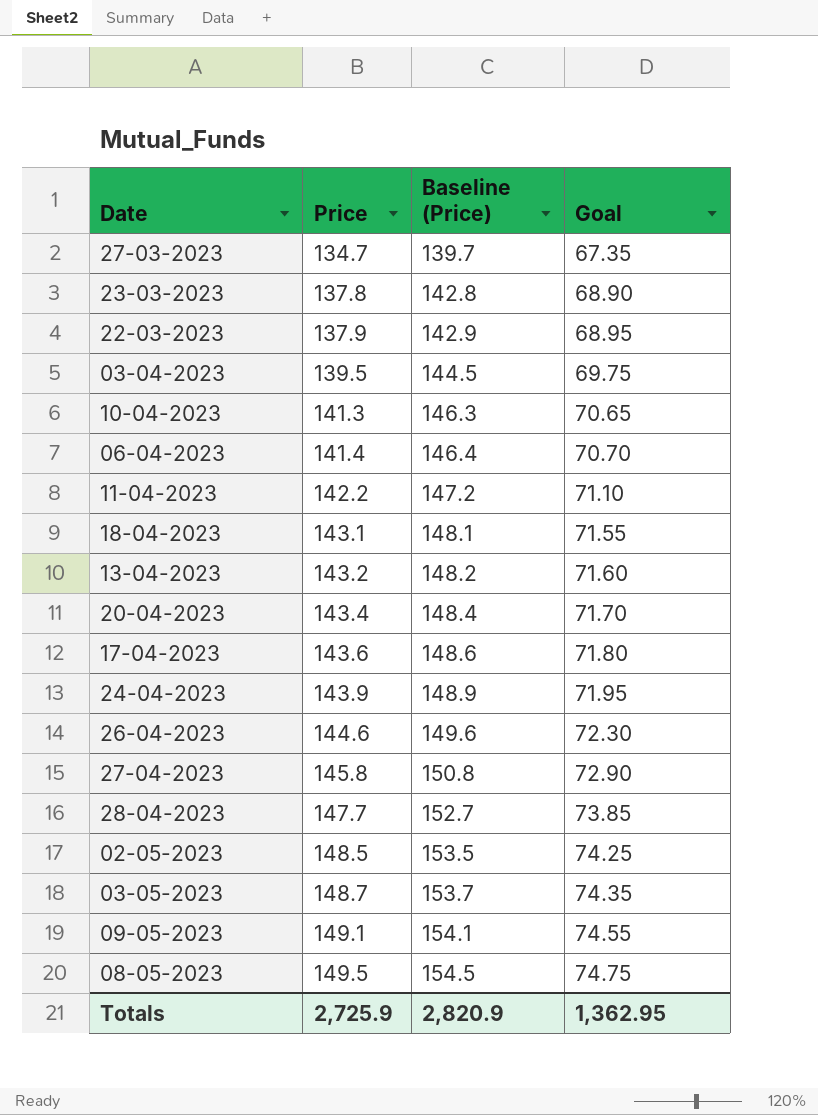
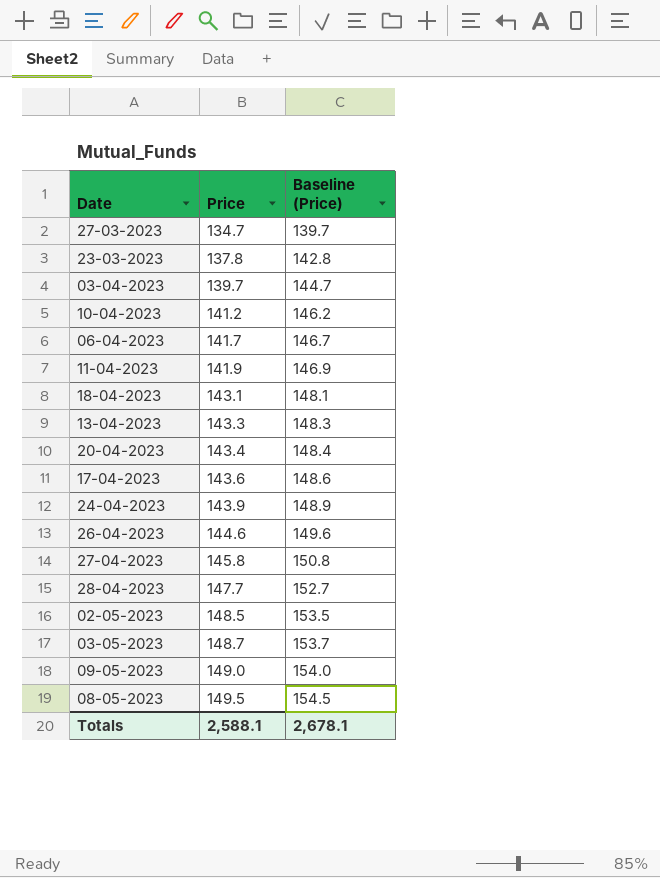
column Goal | formula: [Price] * 0.5 -> none
row 22-03-2023: 137.9 | 142.9 | 68.95 -> none
03-04-2023 | Price: 139.5 -> 139.7
03-04-2023 | Baseline (Price): 144.5 -> 144.7
10-04-2023 | Price: 141.3 -> 141.2
10-04-2023 | Baseline (Price): 146.3 -> 146.2
06-04-2023 | Price: 141.4 -> 141.7
06-04-2023 | Baseline (Price): 146.4 -> 146.7
11-04-2023 | Price: 142.2 -> 141.9
11-04-2023 | Baseline (Price): 147.2 -> 146.9
13-04-2023 | Price: 143.2 -> 143.3
13-04-2023 | Baseline (Price): 148.2 -> 148.3
09-05-2023 | Price: 149.1 -> 149.0
09-05-2023 | Baseline (Price): 154.1 -> 154.0
Totals | Price: 2,725.9 -> 2,588.1
Totals | Baseline (Price): 2,820.9 -> 2,678.1

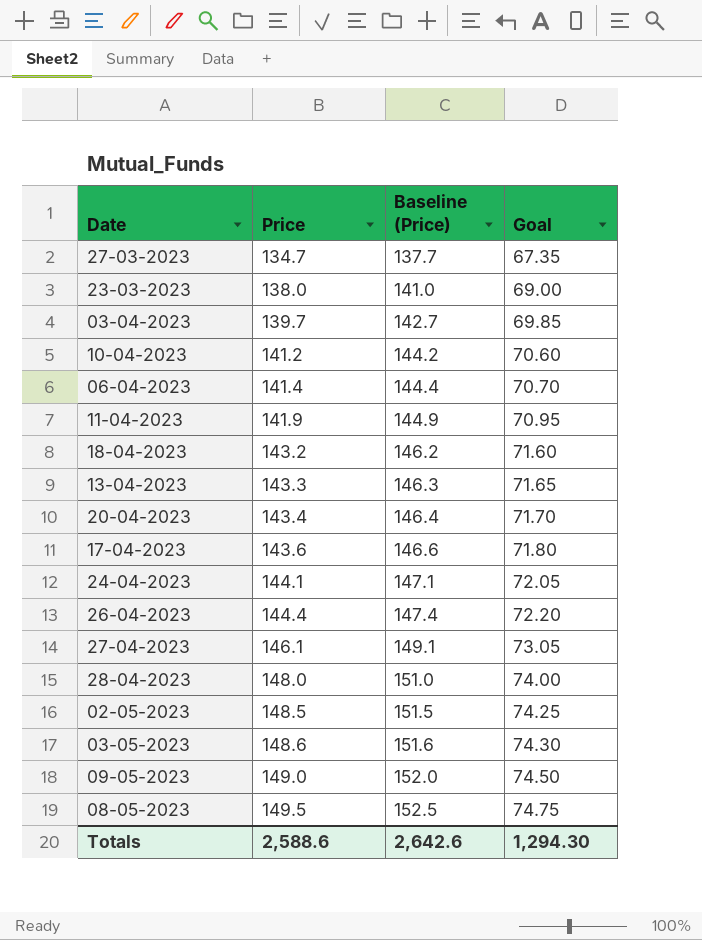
column Baseline (Price) | formula: [Price] + 5 -> [Price] + 3
column Goal | formula: none -> [Price] * 0.5
23-03-2023 | Price: 137.8 -> 138.0
06-04-2023 | Price: 141.7 -> 141.4
18-04-2023 | Price: 143.1 -> 143.2
24-04-2023 | Price: 143.9 -> 144.1
26-04-2023 | Price: 144.6 -> 144.4
27-04-2023 | Price: 145.8 -> 146.1
28-04-2023 | Price: 147.7 -> 148.0
03-05-2023 | Price: 148.7 -> 148.6
Totals | Price: 2,588.1 -> 2,588.6
Totals | Baseline (Price): 2,678.1 -> 2,642.6

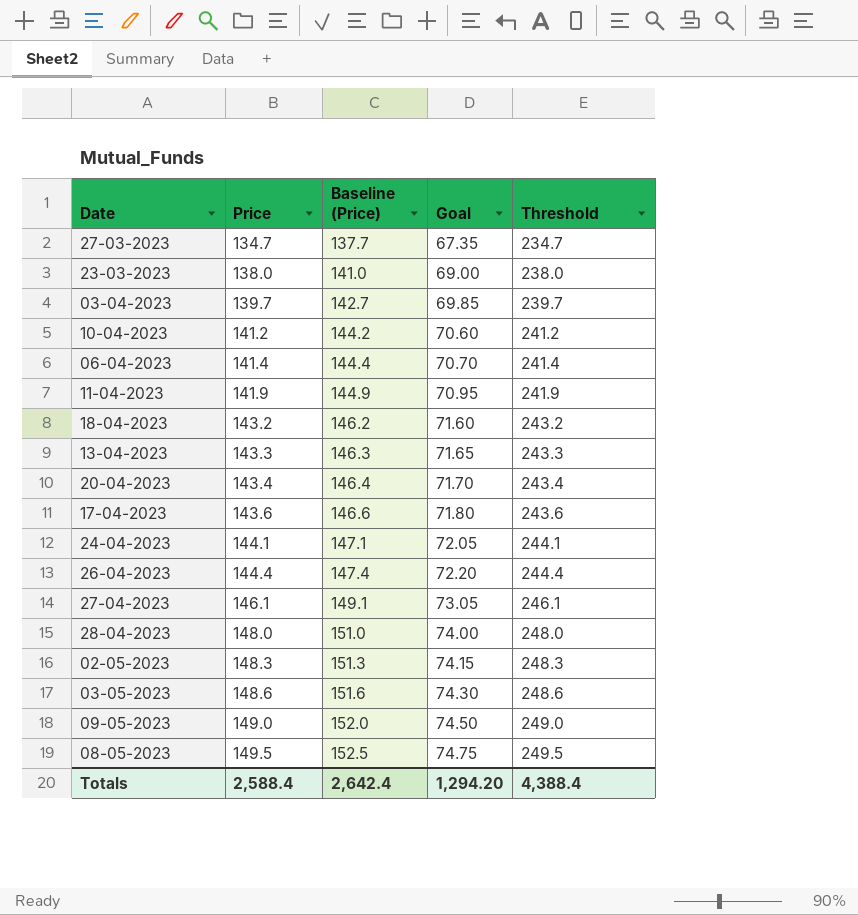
column Threshold | formula: none -> [Price] + 100
02-05-2023 | Price: 148.5 -> 148.3
02-05-2023 | Baseline (Price): 151.5 -> 151.3
02-05-2023 | Goal: 74.25 -> 74.15
Totals | Price: 2,588.6 -> 2,588.4
Totals | Baseline (Price): 2,642.6 -> 2,642.4
Totals | Goal: 1,294.30 -> 1,294.20

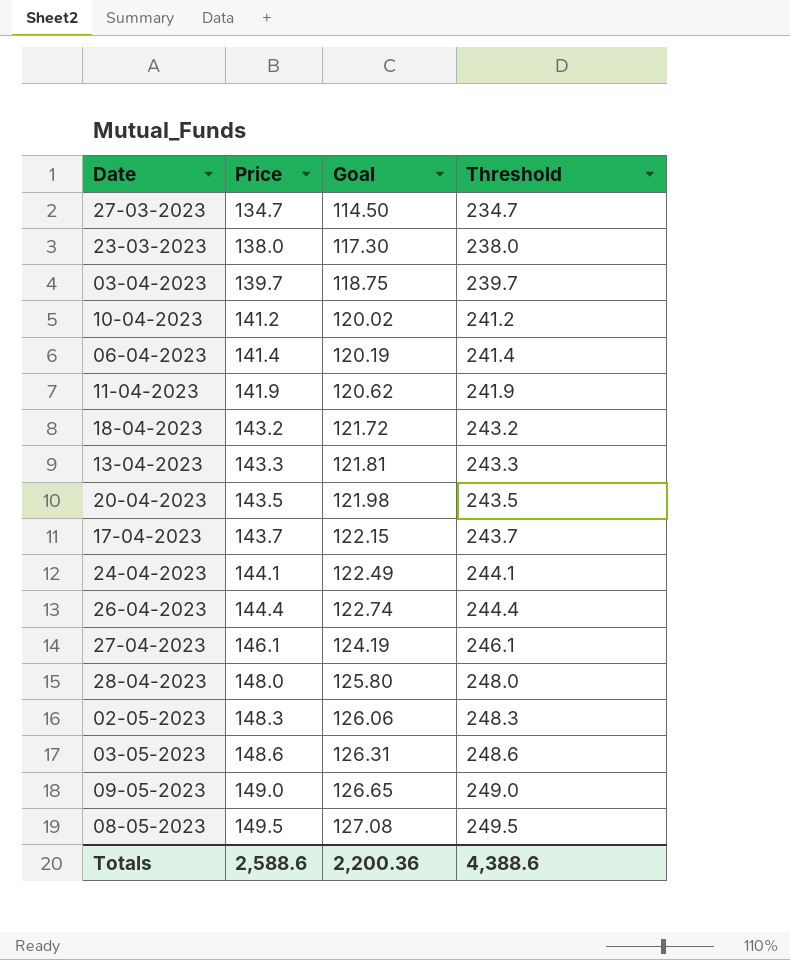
column Baseline (Price) | formula: [Price] + 3 -> none
column Goal | formula: [Price] * 0.5 -> [Price] * 0.85
20-04-2023 | Price: 143.4 -> 143.5
20-04-2023 | Threshold: 243.4 -> 243.5
17-04-2023 | Price: 143.6 -> 143.7
17-04-2023 | Threshold: 243.6 -> 243.7
Totals | Price: 2,588.4 -> 2,588.6
Totals | Goal: 1,294.20 -> 2,200.36
Totals | Threshold: 4,388.4 -> 4,388.6

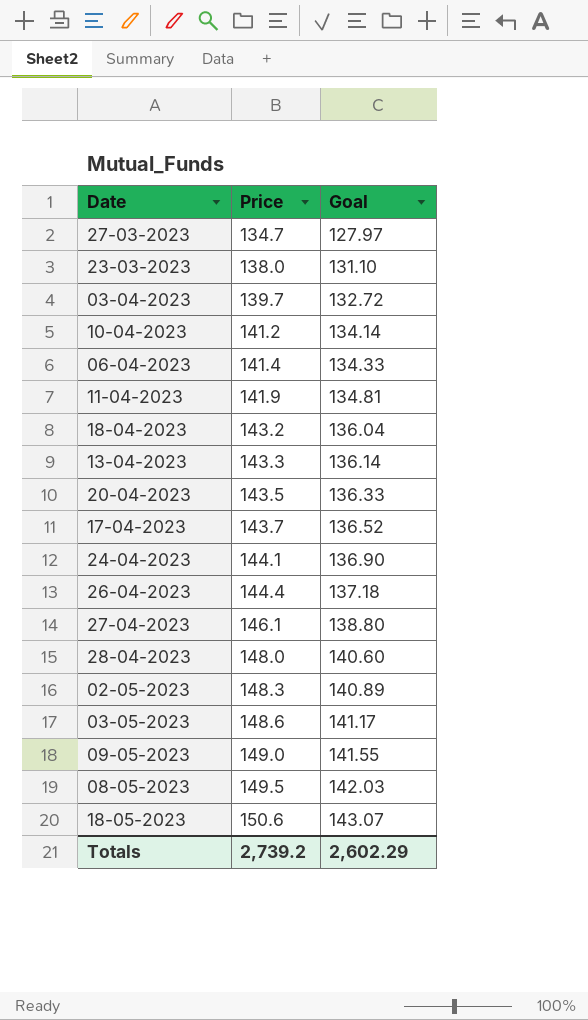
column Threshold | formula: [Price] + 100 -> none
column Goal | formula: [Price] * 0.85 -> [Price] * 0.95
row 18-05-2023: none -> 150.6 | 143.07
Totals | Price: 2,588.6 -> 2,739.2
Totals | Goal: 2,200.36 -> 2,602.29

